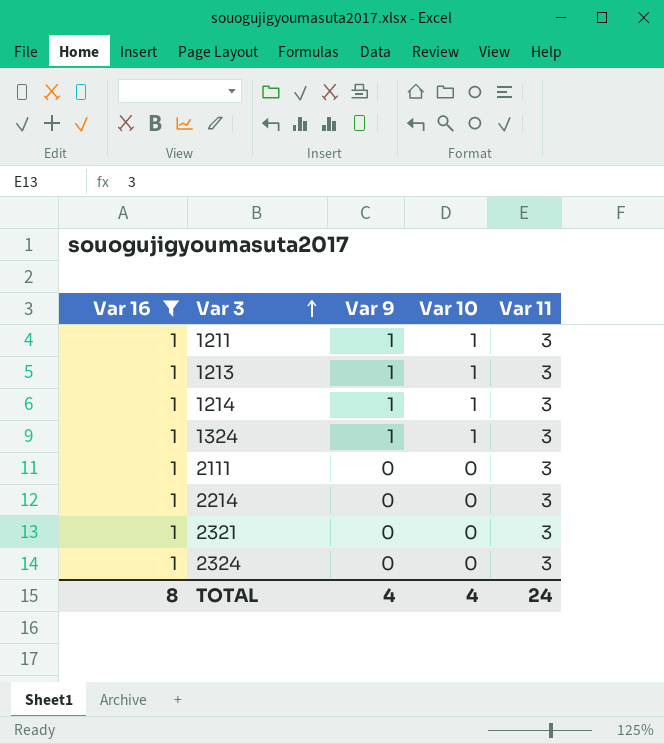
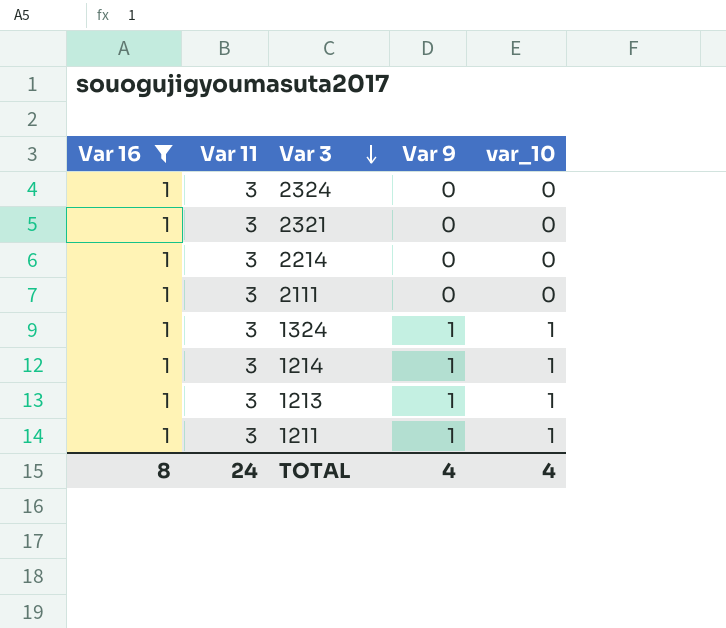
row order: Var 3 ascending -> Var 3 descending
column Var 11 | position: 5 -> 2
column name: Var 10 -> var_10

